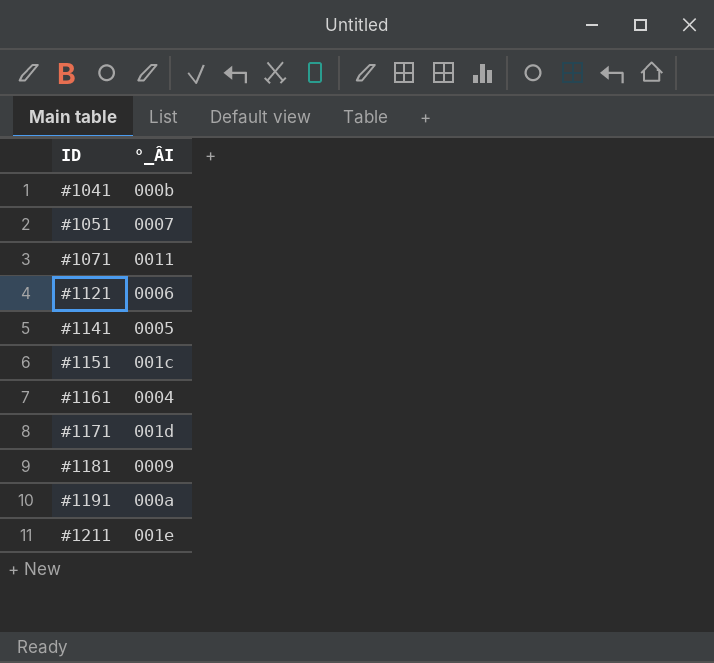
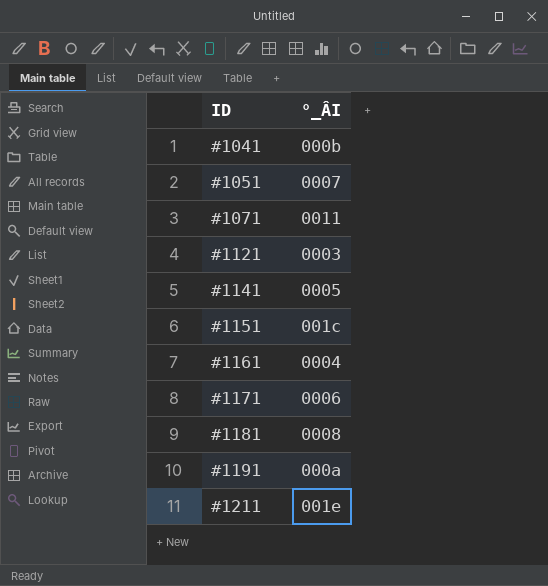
#1121 | °_ÂI: 0006 -> 0003
#1171 | °_ÂI: 001d -> 0006
#1181 | °_ÂI: 0009 -> 0008

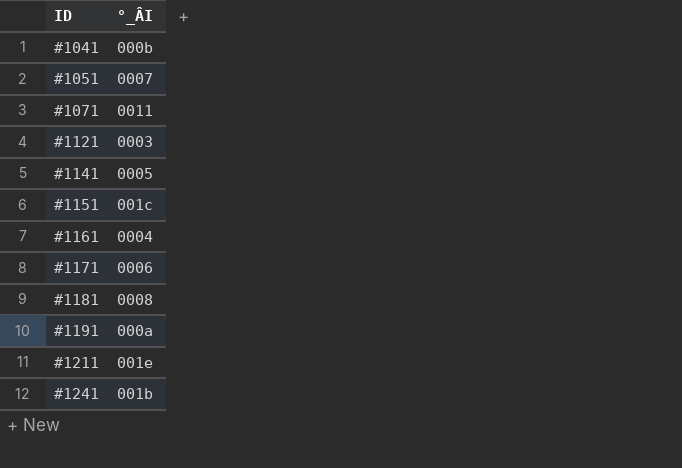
row #1241: none -> 001b

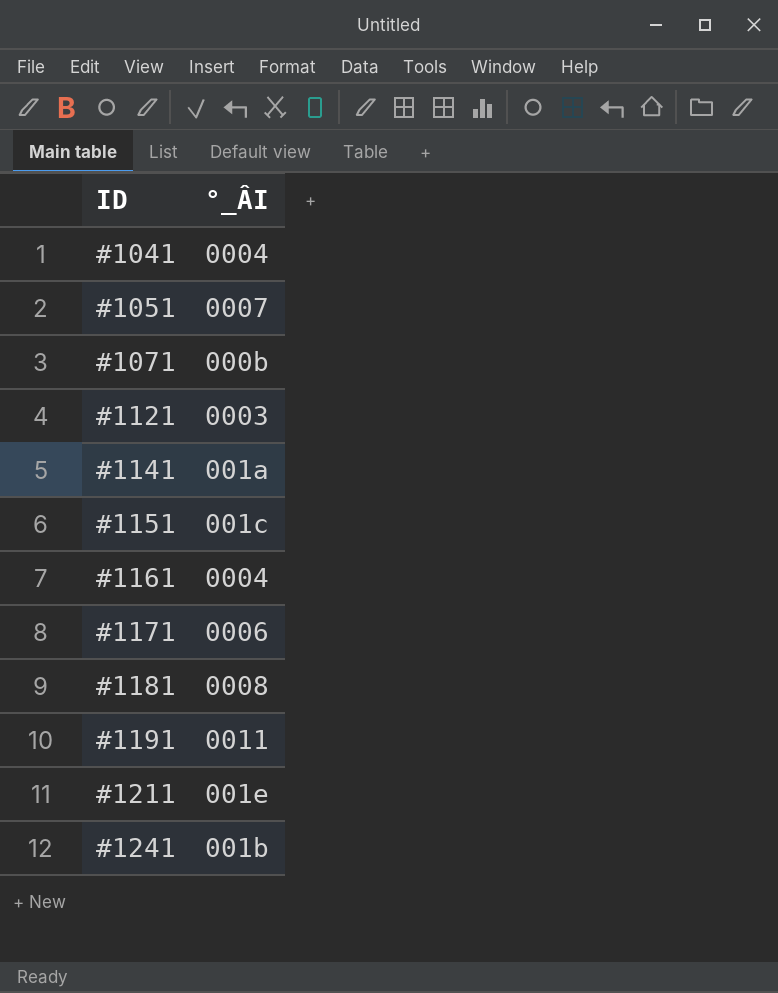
#1041 | °_ÂI: 000b -> 0004
#1071 | °_ÂI: 0011 -> 000b
#1141 | °_ÂI: 0005 -> 001a
#1191 | °_ÂI: 000a -> 0011

